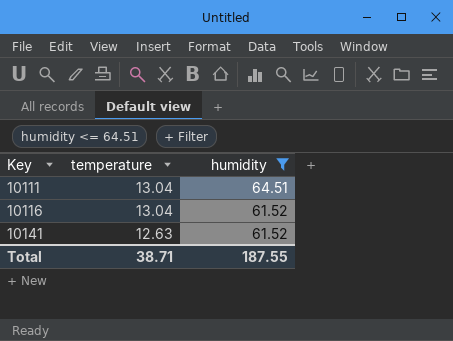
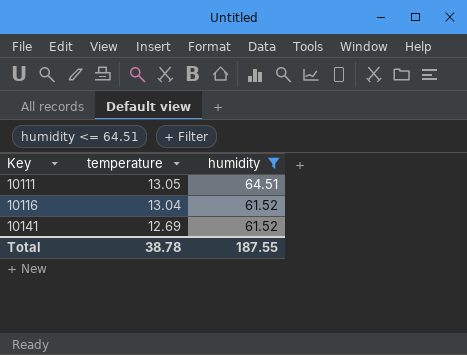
10111 | temperature: 13.04 -> 13.05
10141 | temperature: 12.63 -> 12.69
Total | temperature: 38.71 -> 38.78

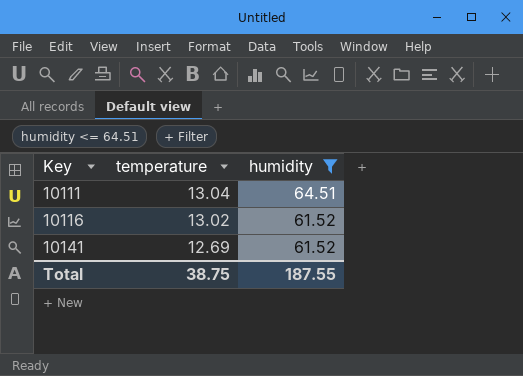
10111 | temperature: 13.05 -> 13.04
10116 | temperature: 13.04 -> 13.02
Total | temperature: 38.78 -> 38.75

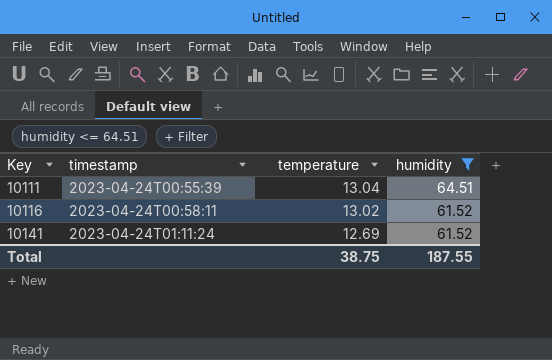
column timestamp | position: none -> 2

